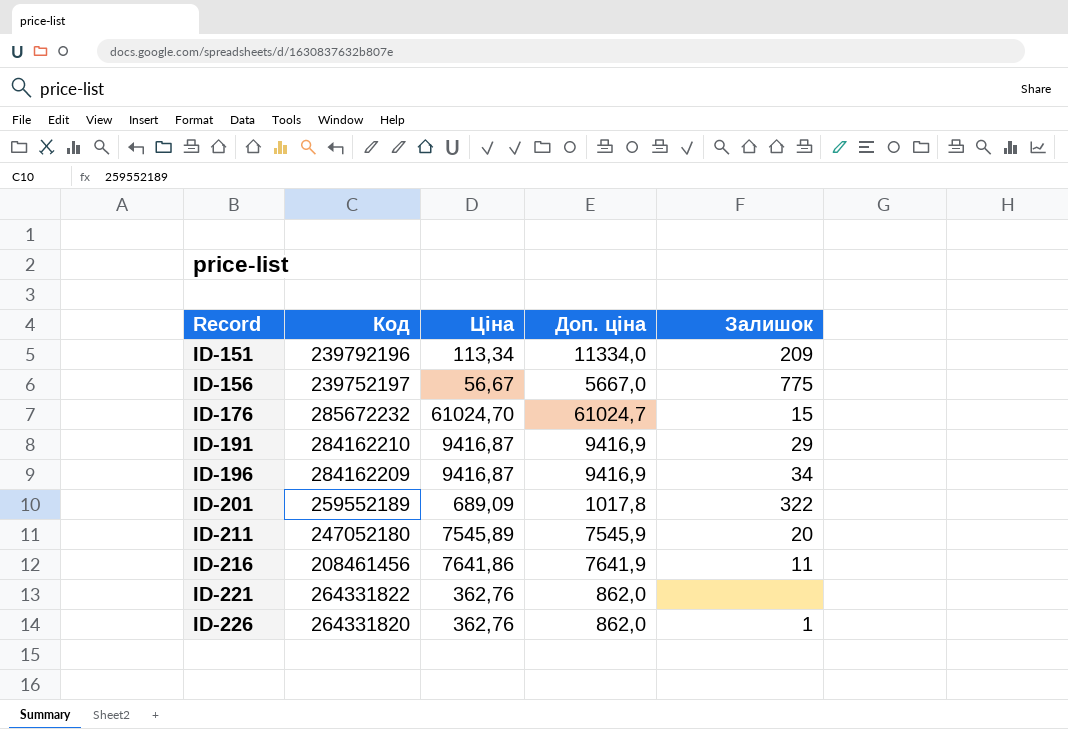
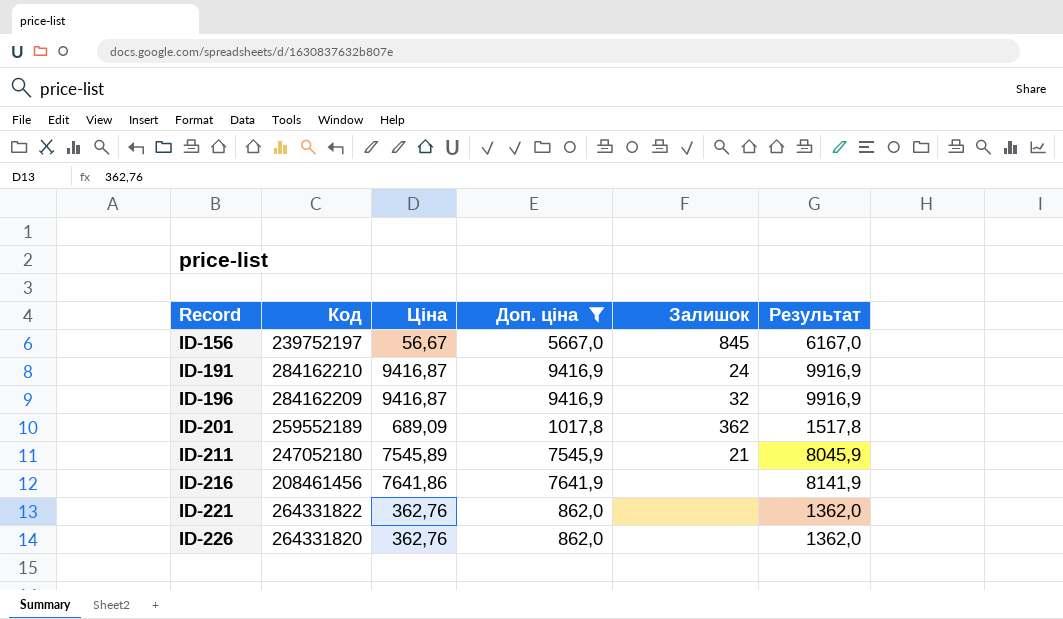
filter: none -> Доп. ціна <= 9416,9
column Результат | formula: none -> [Доп. ціна] + 500
ID-156 | Залишок: 775 -> 845
ID-191 | Залишок: 29 -> 24
ID-196 | Залишок: 34 -> 32
ID-201 | Залишок: 322 -> 362
ID-211 | Залишок: 20 -> 21
ID-216 | Залишок: 11 -> none
ID-226 | Залишок: 1 -> none

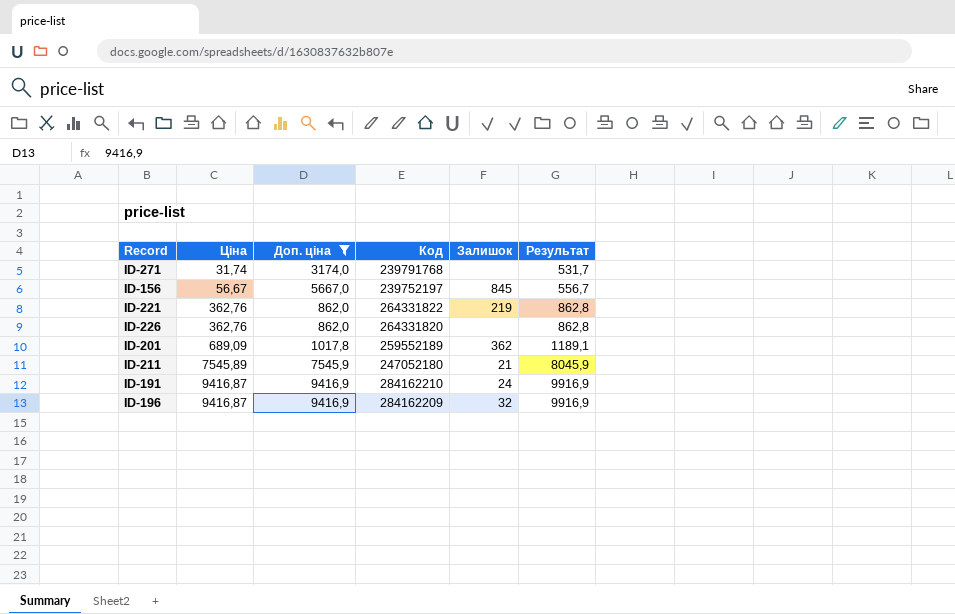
row order: Record ascending -> Ціна ascending
column Код | position: 2 -> 4
column Результат | formula: [Доп. ціна] + 500 -> [Ціна] + 500
row ID-216: 208461456 | 7641,86 | 7641,9 | none | 8141,9 -> none
row ID-271: none -> 31,74 | 3174,0 | 239791768 | none | 531,7
ID-221 | Залишок: none -> 219

